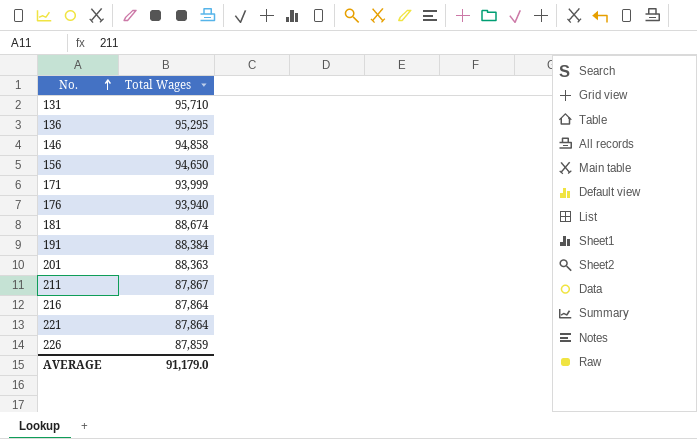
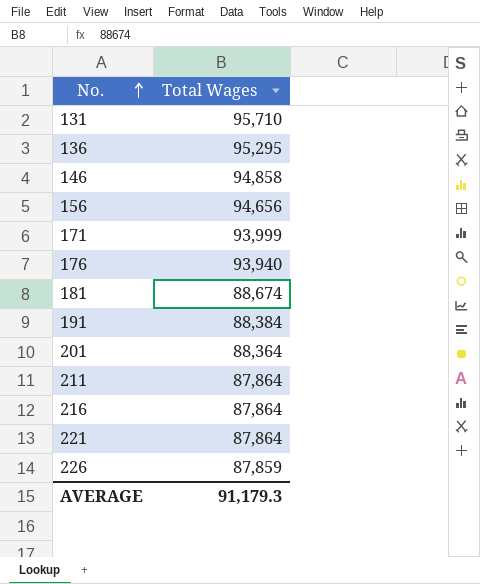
156 | Total Wages: 94,650 -> 94,656
201 | Total Wages: 88,363 -> 88,364
211 | Total Wages: 87,867 -> 87,864
AVERAGE | Total Wages: 91,179.0 -> 91,179.3

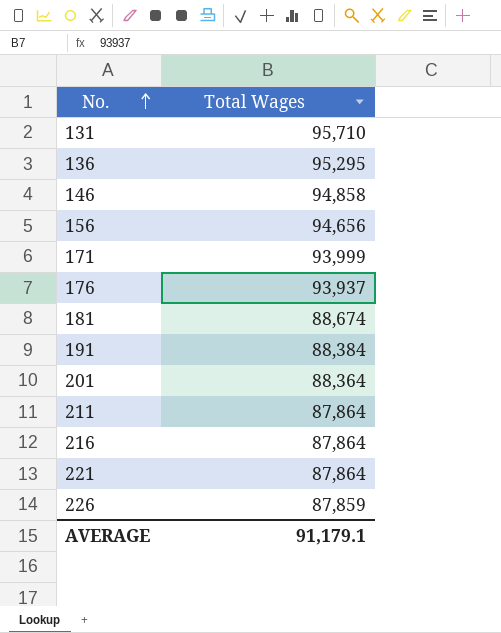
176 | Total Wages: 93,940 -> 93,937
AVERAGE | Total Wages: 91,179.3 -> 91,179.1

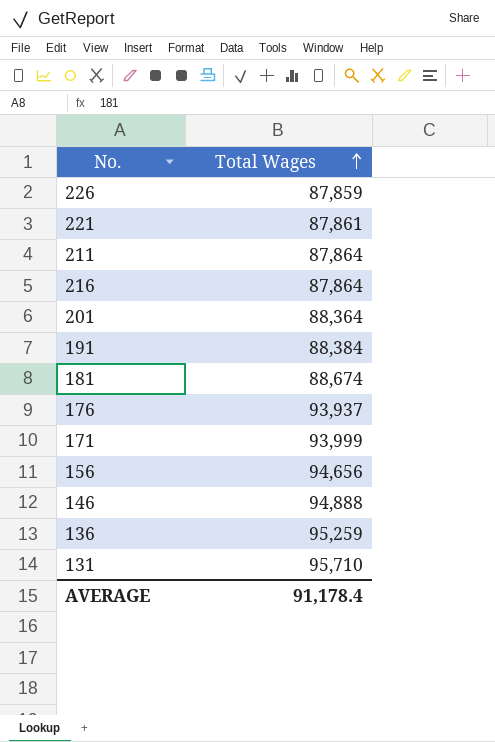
row order: No. ascending -> Total Wages ascending
221 | Total Wages: 87,864 -> 87,861
146 | Total Wages: 94,858 -> 94,888
136 | Total Wages: 95,295 -> 95,259
AVERAGE | Total Wages: 91,179.1 -> 91,178.4

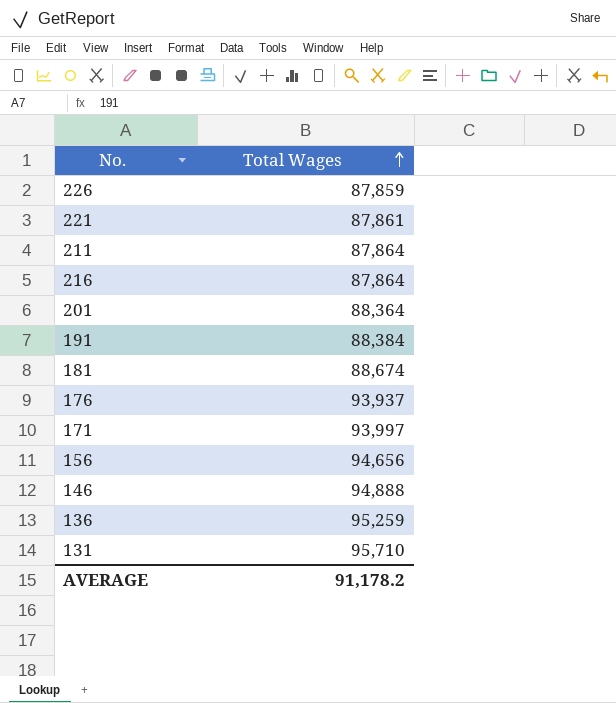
171 | Total Wages: 93,999 -> 93,997
AVERAGE | Total Wages: 91,178.4 -> 91,178.2

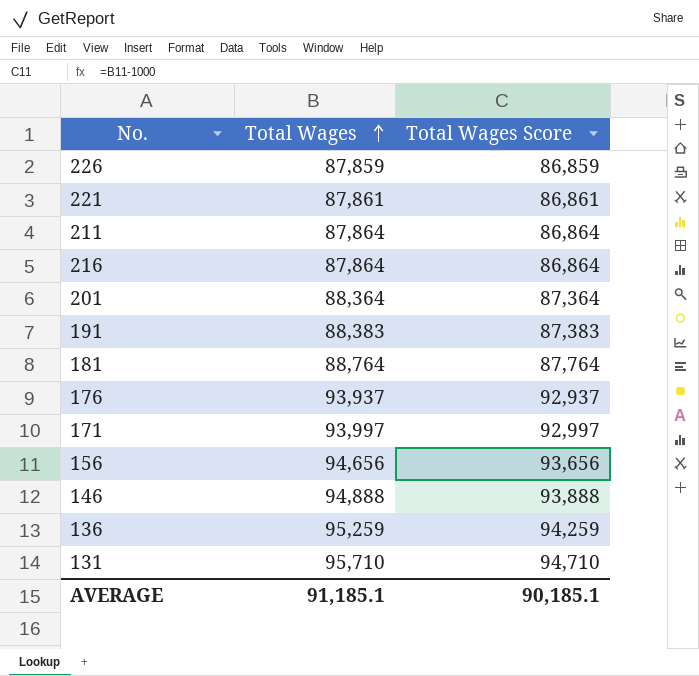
column Total Wages Score | formula: none -> [Total Wages] - 1000
191 | Total Wages: 88,384 -> 88,383
181 | Total Wages: 88,674 -> 88,764
AVERAGE | Total Wages: 91,178.2 -> 91,185.1

